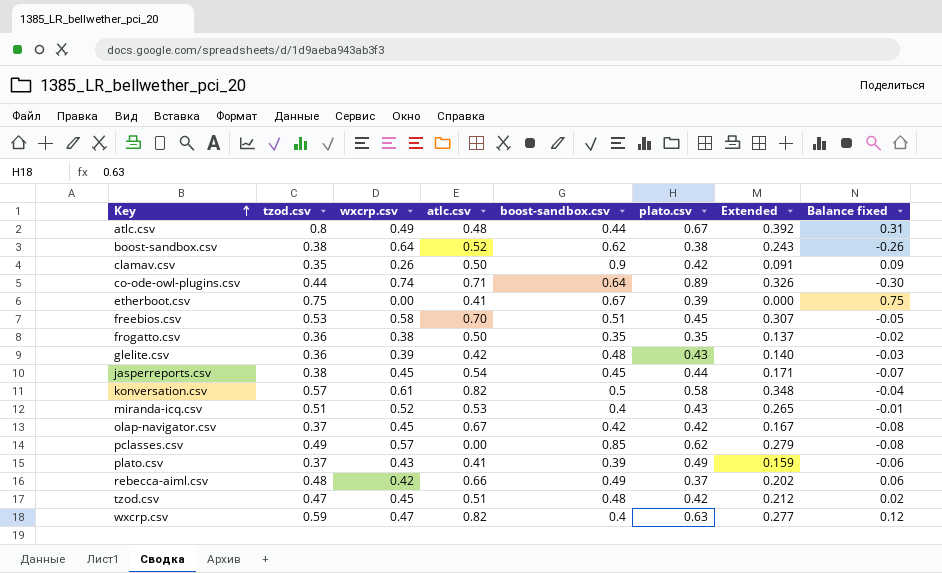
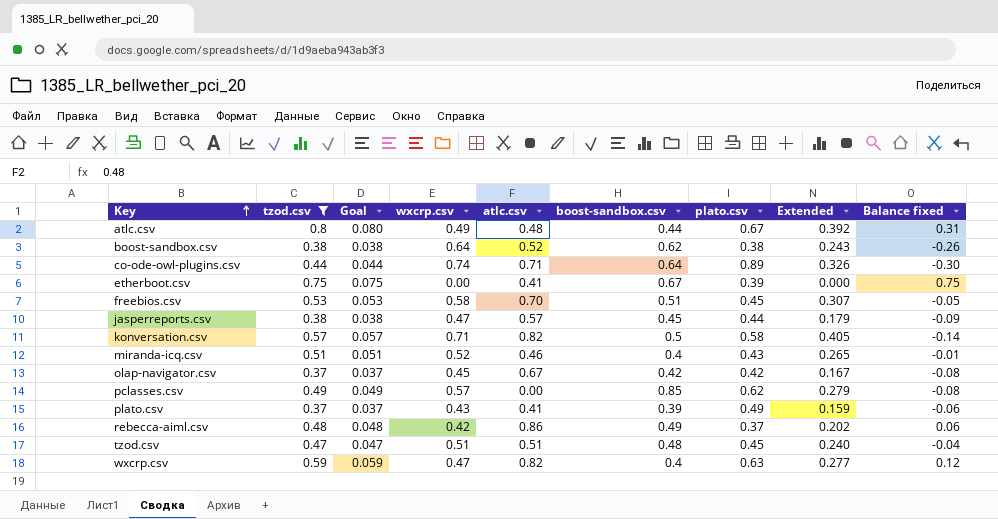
filter: none -> tzod.csv >= 0.37
column Goal | formula: none -> [tzod.csv] * 0.1
jasperreports.csv | wxcrp.csv: 0.45 -> 0.47
jasperreports.csv | atlc.csv: 0.54 -> 0.57
jasperreports.csv | Extended: 0.171 -> 0.179
jasperreports.csv | Balance fixed: -0.07 -> -0.09
konversation.csv | wxcrp.csv: 0.61 -> 0.71
konversation.csv | Extended: 0.348 -> 0.405
konversation.csv | Balance fixed: -0.04 -> -0.14
miranda-icq.csv | atlc.csv: 0.53 -> 0.46
rebecca-aiml.csv | atlc.csv: 0.66 -> 0.86
tzod.csv | wxcrp.csv: 0.45 -> 0.51
tzod.csv | plato.csv: 0.42 -> 0.45
tzod.csv | Extended: 0.212 -> 0.240
tzod.csv | Balance fixed: 0.02 -> -0.04

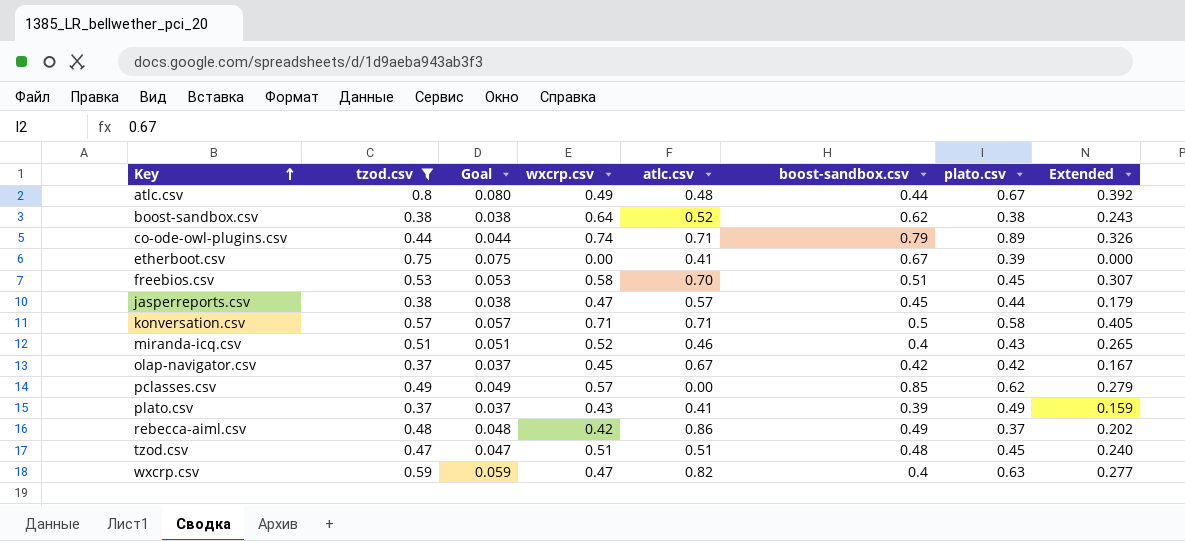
column Balance fixed | formula: [tzod.csv] - [wxcrp.csv] -> none
co-ode-owl-plugins.csv | boost-sandbox.csv: 0.64 -> 0.79
konversation.csv | atlc.csv: 0.82 -> 0.71

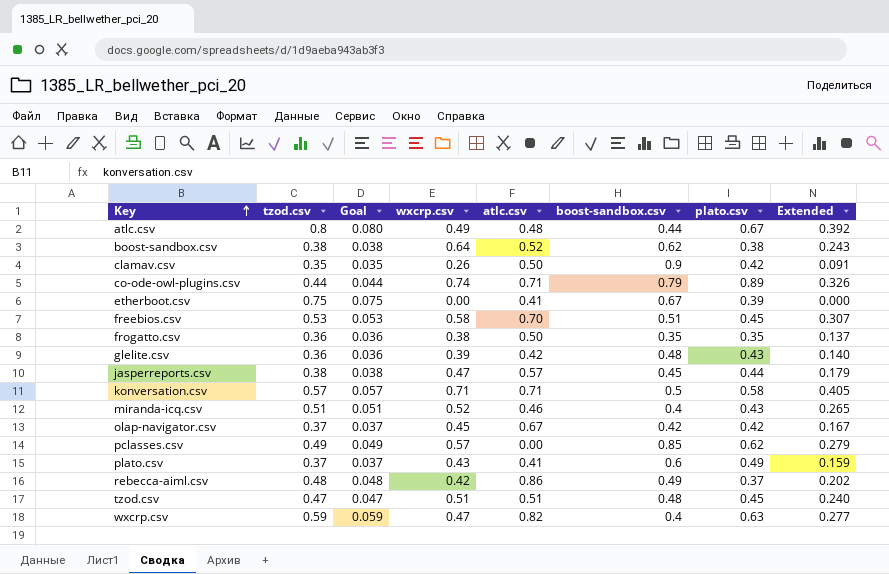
filter: tzod.csv >= 0.37 -> none
plato.csv | boost-sandbox.csv: 0.39 -> 0.6

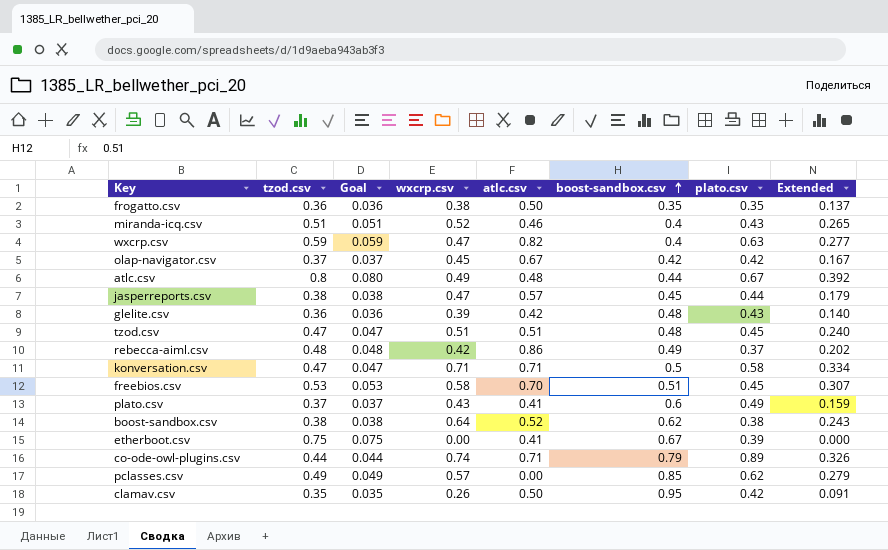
row order: Key ascending -> boost-sandbox.csv ascending
konversation.csv | tzod.csv: 0.57 -> 0.47
konversation.csv | Goal: 0.057 -> 0.047
konversation.csv | Extended: 0.405 -> 0.334
clamav.csv | boost-sandbox.csv: 0.9 -> 0.95

